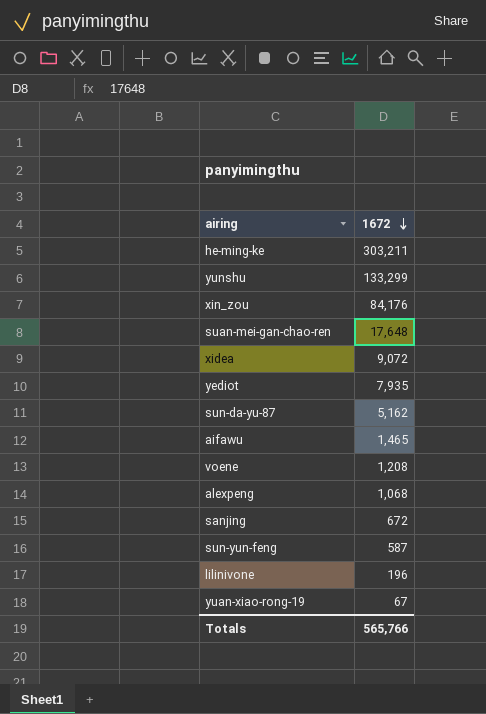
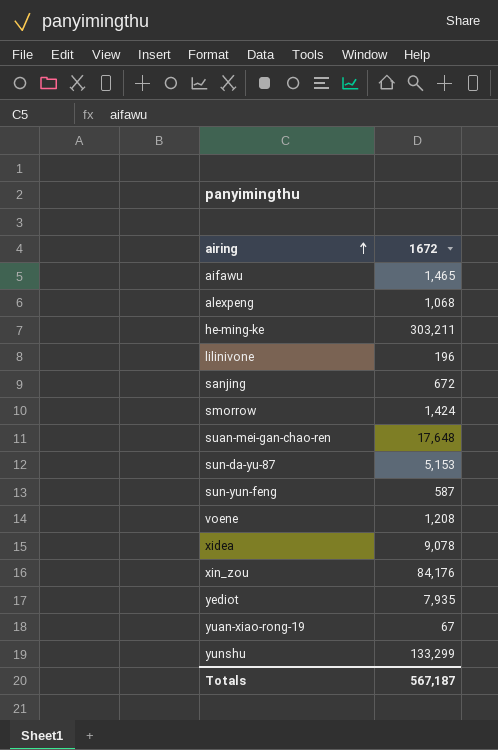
row order: 1672 descending -> airing ascending
row smorrow: none -> 1,424
sun-da-yu-87 | 1672: 5,162 -> 5,153
xidea | 1672: 9,072 -> 9,078
Totals | 1672: 565,766 -> 567,187

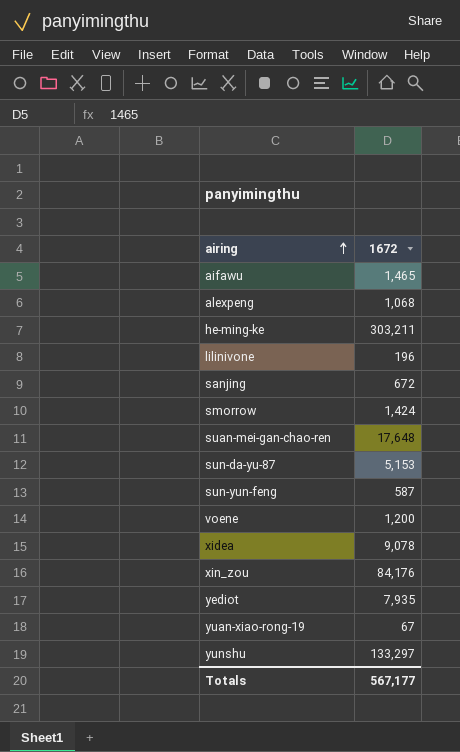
voene | 1672: 1,208 -> 1,200
yunshu | 1672: 133,299 -> 133,297
Totals | 1672: 567,187 -> 567,177

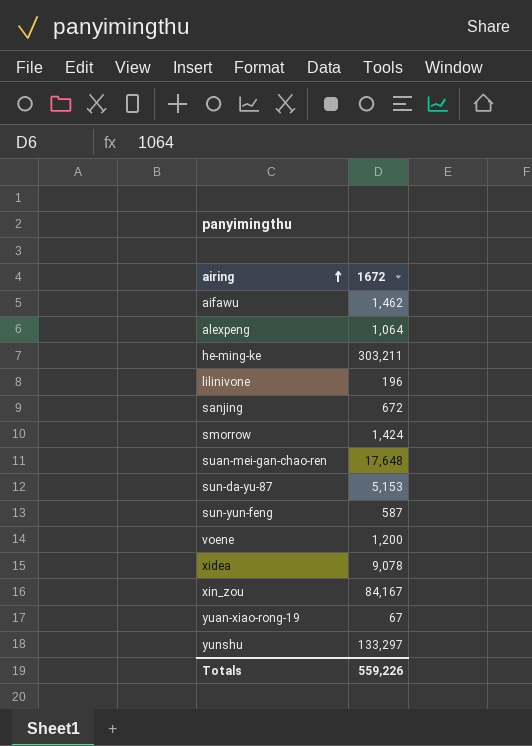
row yediot: 7,935 -> none
aifawu | 1672: 1,465 -> 1,462
alexpeng | 1672: 1,068 -> 1,064
xin_zou | 1672: 84,176 -> 84,167
Totals | 1672: 567,177 -> 559,226

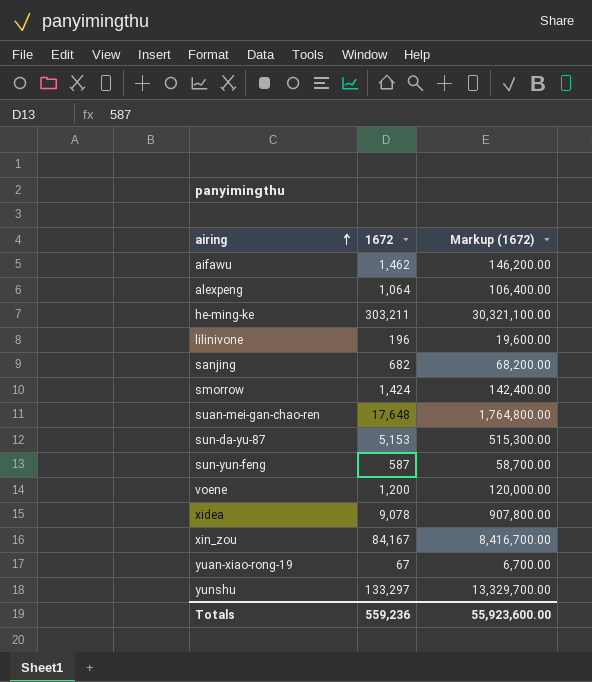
column Markup (1672) | formula: none -> [1672] * 100
sanjing | 1672: 672 -> 682
Totals | 1672: 559,226 -> 559,236

